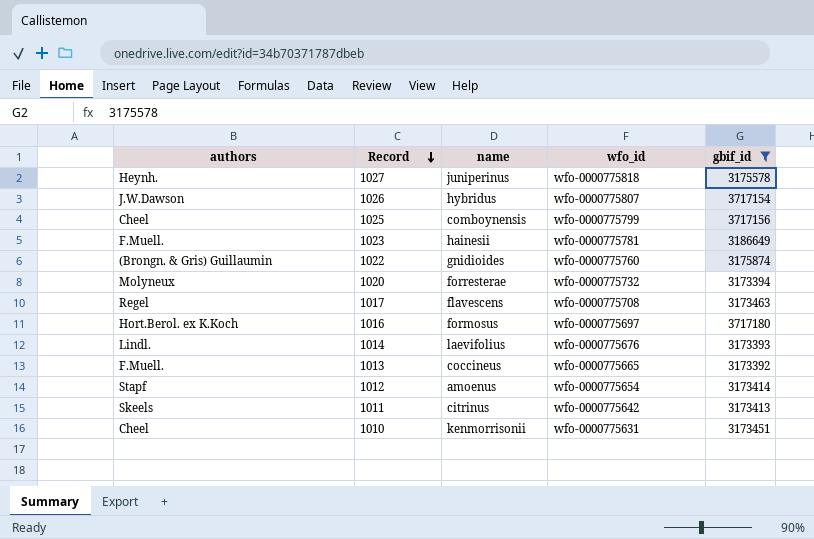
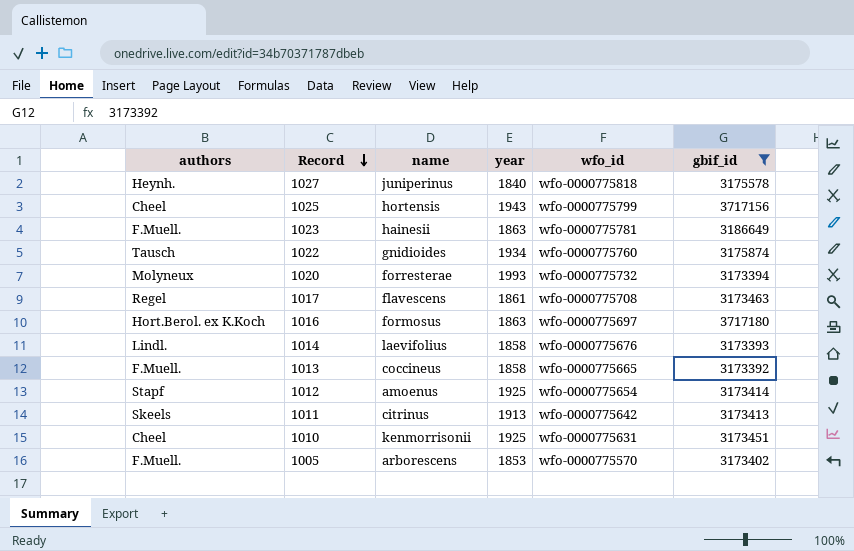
column year | position: none -> 4
row 1026: J.W.Dawson | hybridus | wfo-0000775807 | 3717154 -> none
1025 | name: comboynensis -> hortensis
1022 | authors: (Brongn. & Gris) Guillaumin -> Tausch
row 1005: none -> F.Muell. | arborescens | 1853 | wfo-0000775570 | 3173402

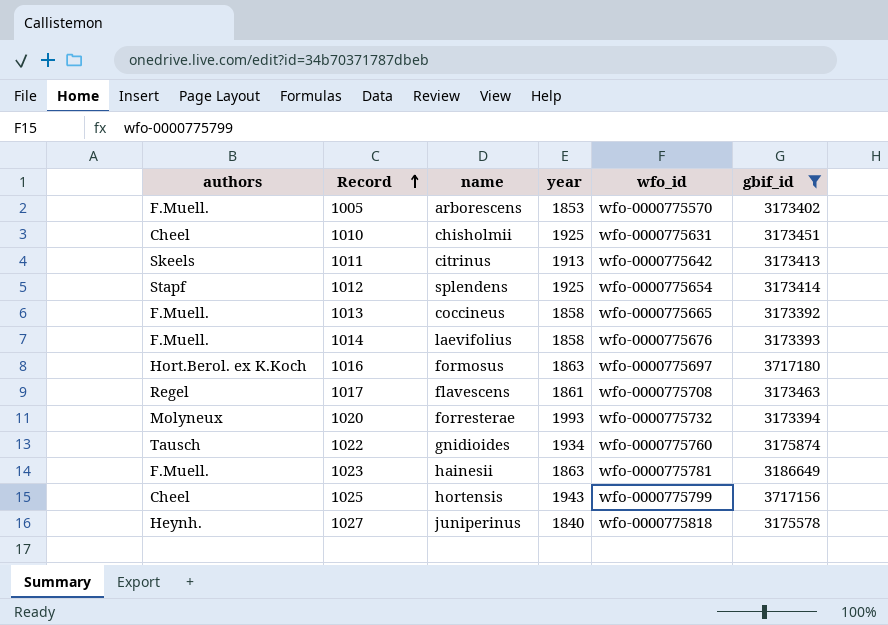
row order: Record descending -> Record ascending
1010 | name: kenmorrisonii -> chisholmii
1012 | name: amoenus -> splendens
1014 | authors: Lindl. -> F.Muell.

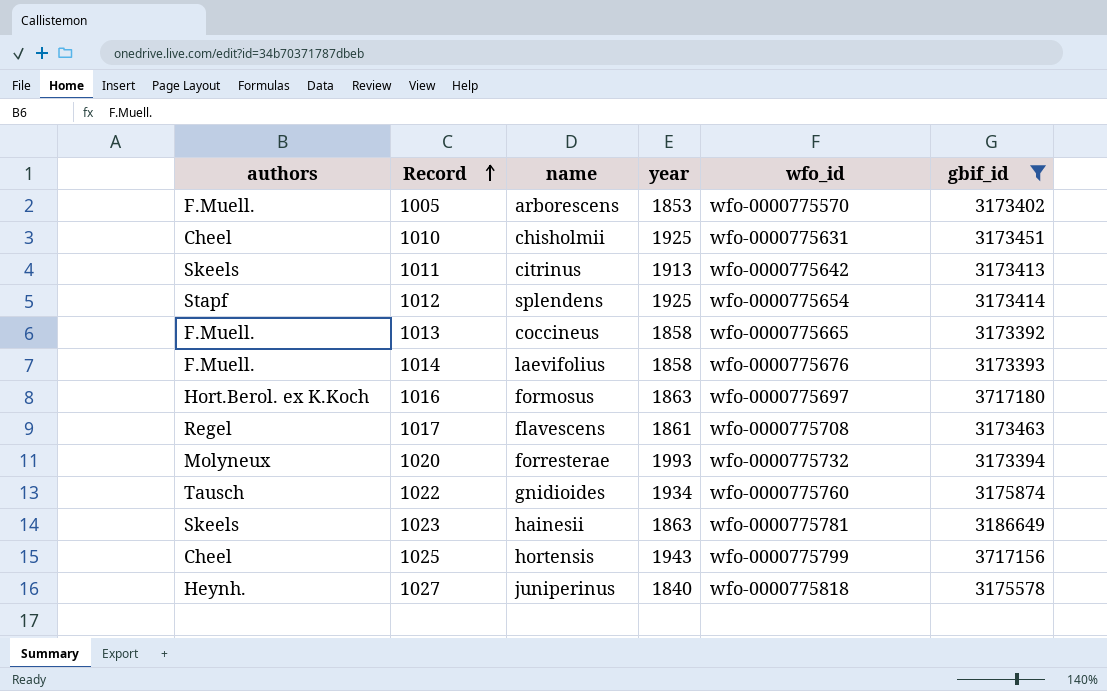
1023 | authors: F.Muell. -> Skeels

